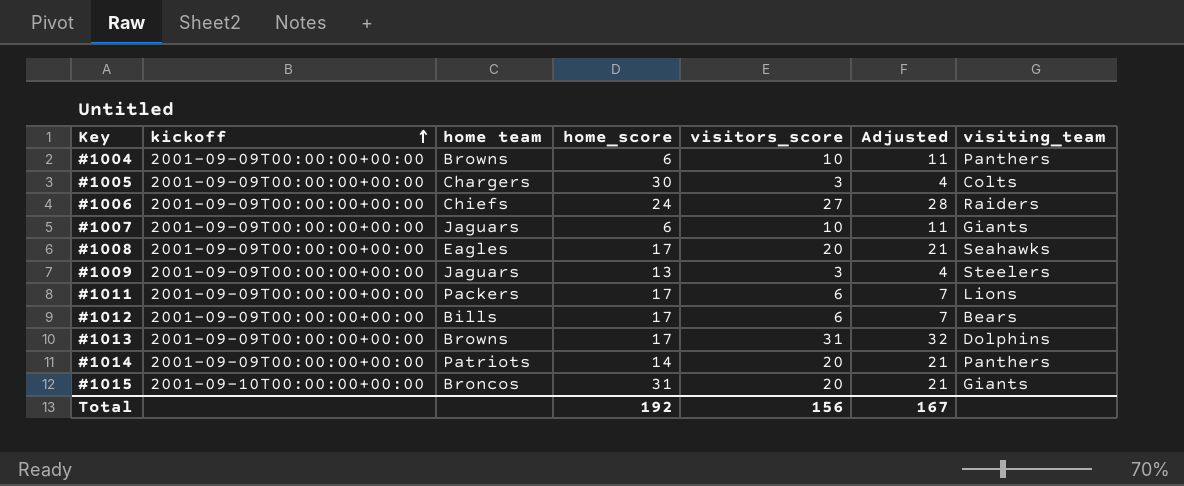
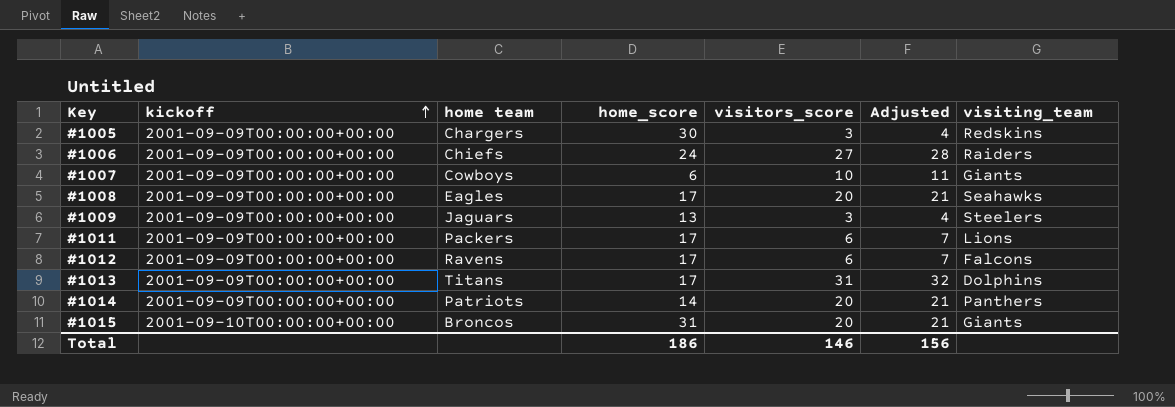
row #1004: 2001-09-09T00:00:00+00:00 | Browns | 6 | 10 | 11 | Panthers -> none
#1005 | visiting_team: Colts -> Redskins
#1007 | home team: Jaguars -> Cowboys
#1012 | home team: Bills -> Ravens
#1012 | visiting_team: Bears -> Falcons
#1013 | home team: Browns -> Titans
Total | home_score: 192 -> 186
Total | visitors_score: 156 -> 146
Total | Adjusted: 167 -> 156

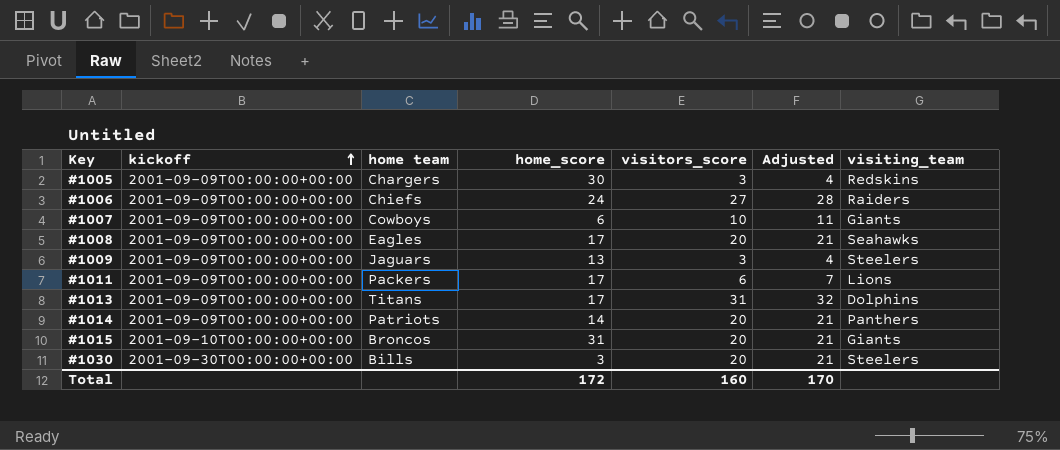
row #1012: 2001-09-09T00:00:00+00:00 | Ravens | 17 | 6 | 7 | Falcons -> none
row #1030: none -> 2001-09-30T00:00:00+00:00 | Bills | 3 | 20 | 21 | Steelers
Total | home_score: 186 -> 172
Total | visitors_score: 146 -> 160
Total | Adjusted: 156 -> 170

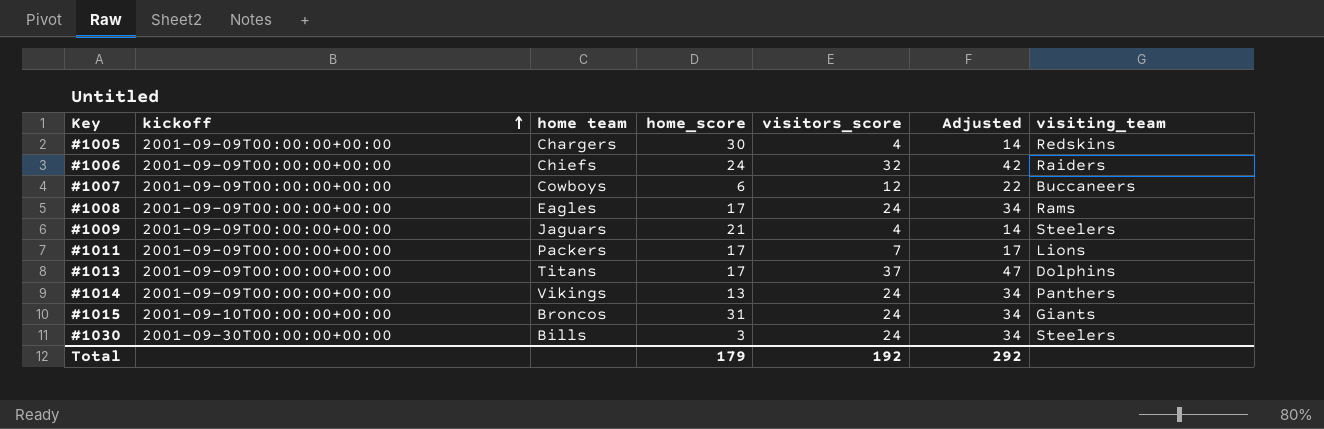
column Adjusted | formula: [visitors_score] + 1 -> [visitors_score] + 10
#1005 | visitors_score: 3 -> 4
#1006 | visitors_score: 27 -> 32
#1007 | visitors_score: 10 -> 12
#1007 | visiting_team: Giants -> Buccaneers
#1008 | visitors_score: 20 -> 24
#1008 | visiting_team: Seahawks -> Rams
#1009 | home_score: 13 -> 21
#1009 | visitors_score: 3 -> 4
#1011 | visitors_score: 6 -> 7
#1013 | visitors_score: 31 -> 37
#1014 | home team: Patriots -> Vikings
#1014 | home_score: 14 -> 13
#1014 | visitors_score: 20 -> 24
#1015 | visitors_score: 20 -> 24
#1030 | visitors_score: 20 -> 24
Total | home_score: 172 -> 179
Total | visitors_score: 160 -> 192
Total | Adjusted: 170 -> 292

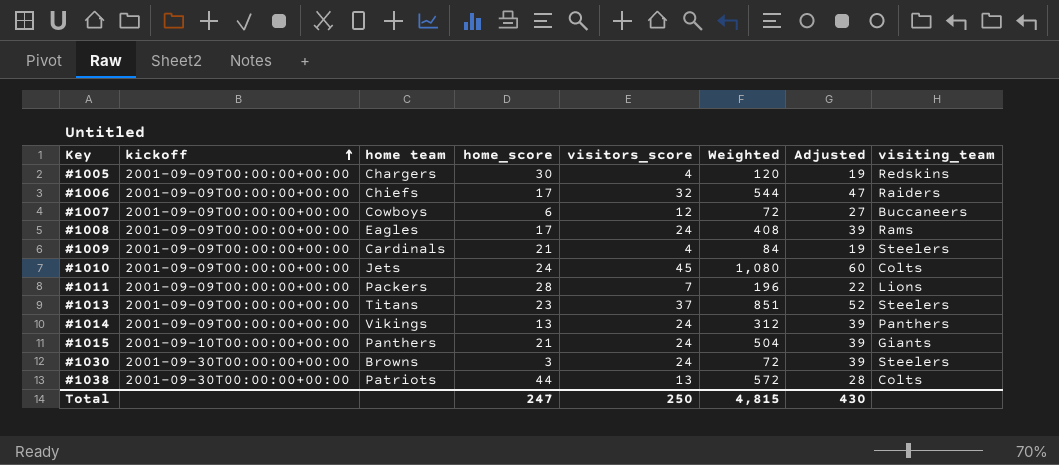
column Weighted | formula: none -> [home_score] * [visitors_score]
column Adjusted | formula: [visitors_score] + 10 -> [visitors_score] + 15
#1006 | home_score: 24 -> 17
#1009 | home team: Jaguars -> Cardinals
row #1010: none -> 2001-09-09T00:00:00+00:00 | Jets | 24 | 45 | 1,080 | 60 | Colts
#1011 | home_score: 17 -> 28
#1013 | home_score: 17 -> 23
#1013 | visiting_team: Dolphins -> Steelers
#1015 | home team: Broncos -> Panthers
#1015 | home_score: 31 -> 21
#1030 | home team: Bills -> Browns
row #1038: none -> 2001-09-30T00:00:00+00:00 | Patriots | 44 | 13 | 572 | 28 | Colts
Total | home_score: 179 -> 247
Total | visitors_score: 192 -> 250
Total | Adjusted: 292 -> 430

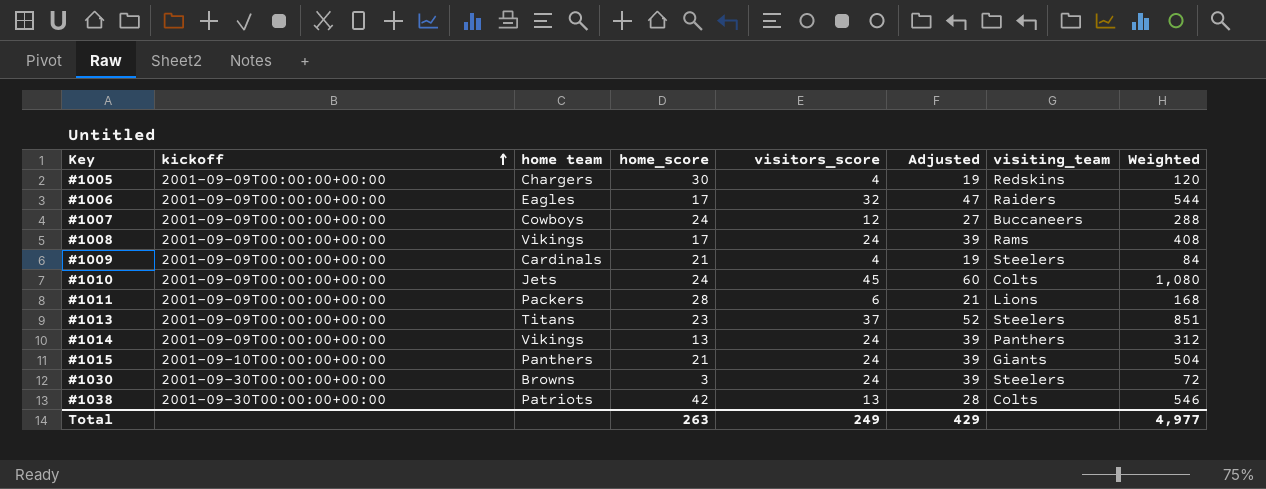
column Weighted | position: 6 -> 8
#1006 | home team: Chiefs -> Eagles
#1007 | home_score: 6 -> 24
#1007 | Weighted: 72 -> 288
#1008 | home team: Eagles -> Vikings
#1011 | visitors_score: 7 -> 6
#1011 | Adjusted: 22 -> 21
#1011 | Weighted: 196 -> 168
#1038 | home_score: 44 -> 42
#1038 | Weighted: 572 -> 546
Total | home_score: 247 -> 263
Total | visitors_score: 250 -> 249
Total | Adjusted: 430 -> 429
Total | Weighted: 4,815 -> 4,977

